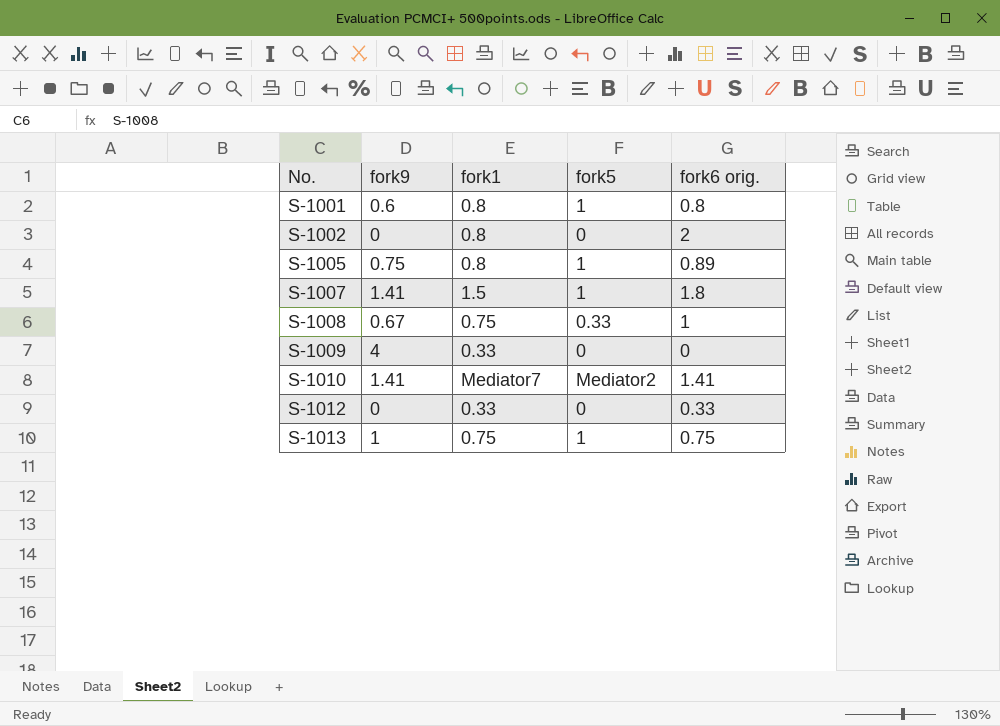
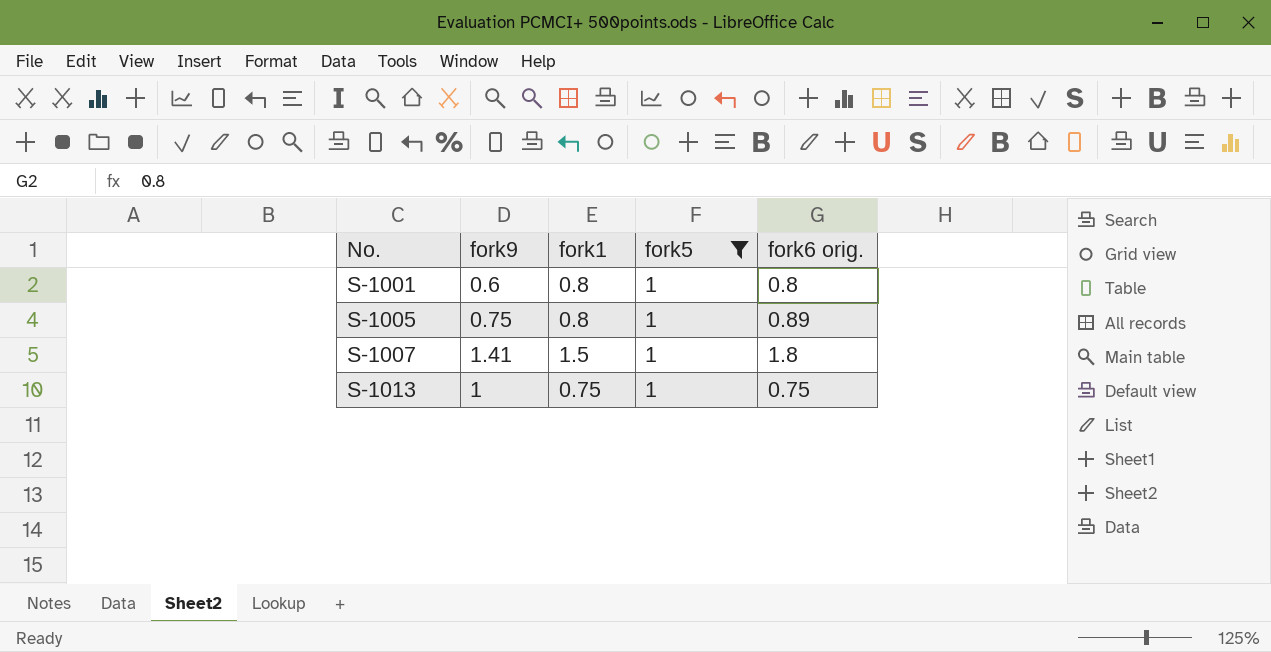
filter: none -> fork5 = 1

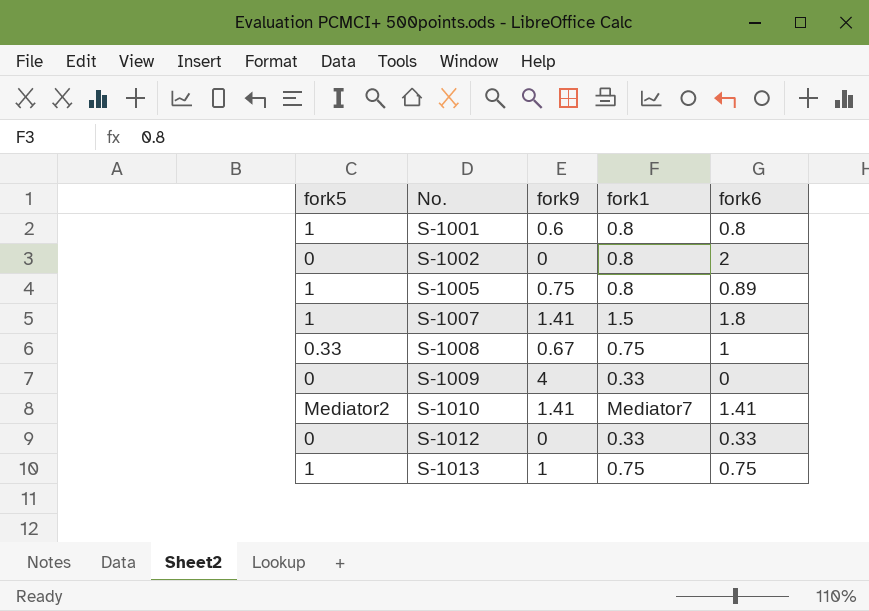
filter: fork5 = 1 -> none
column fork5 | position: 4 -> 1
column name: fork6 orig. -> fork6

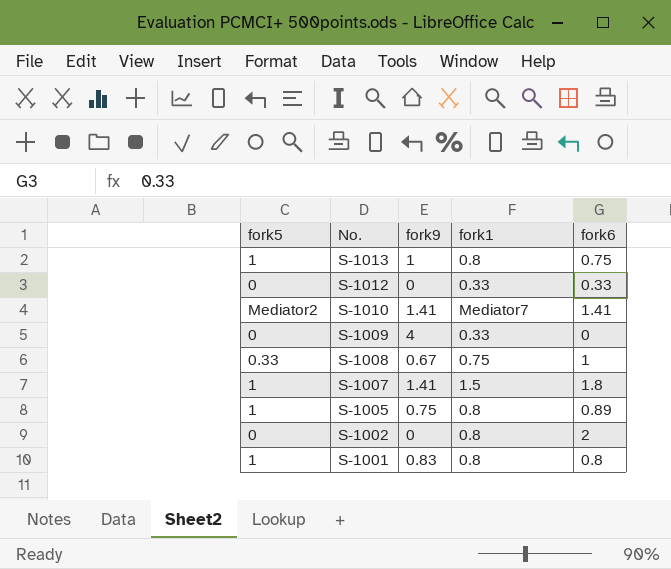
row order: No. ascending -> No. descending
S-1013 | fork1: 0.75 -> 0.8
S-1001 | fork9: 0.6 -> 0.83

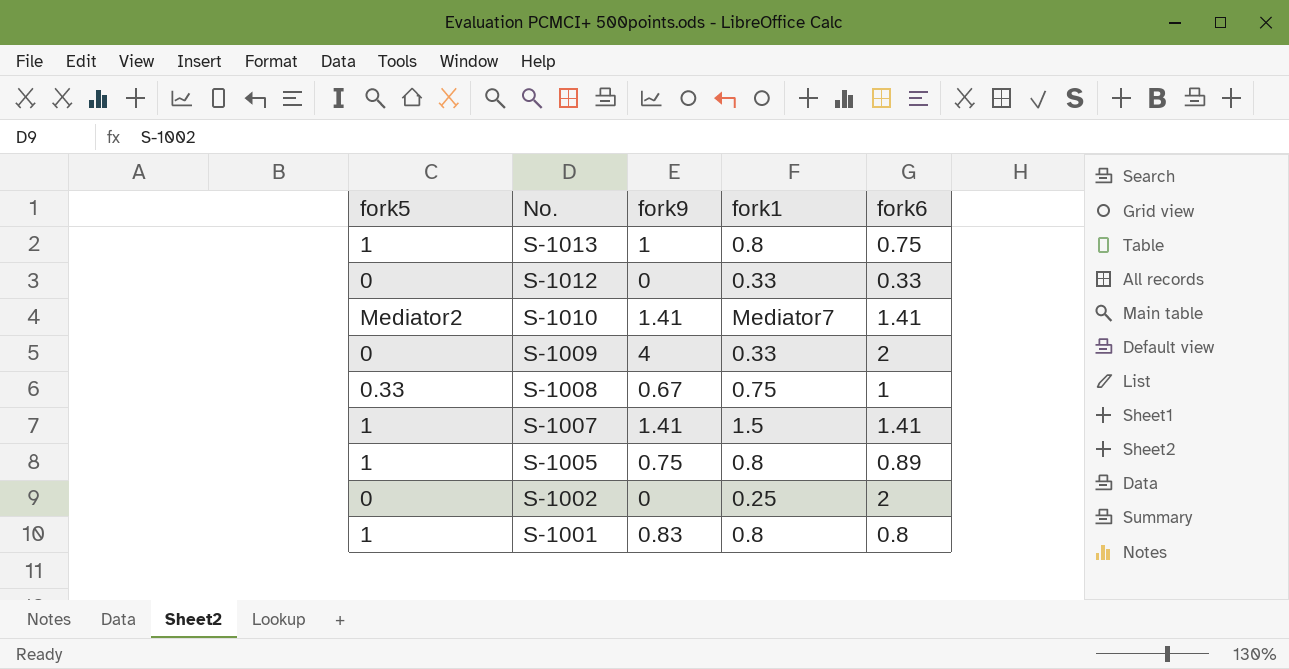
S-1009 | fork6: 0 -> 2
S-1007 | fork6: 1.8 -> 1.41
S-1002 | fork1: 0.8 -> 0.25

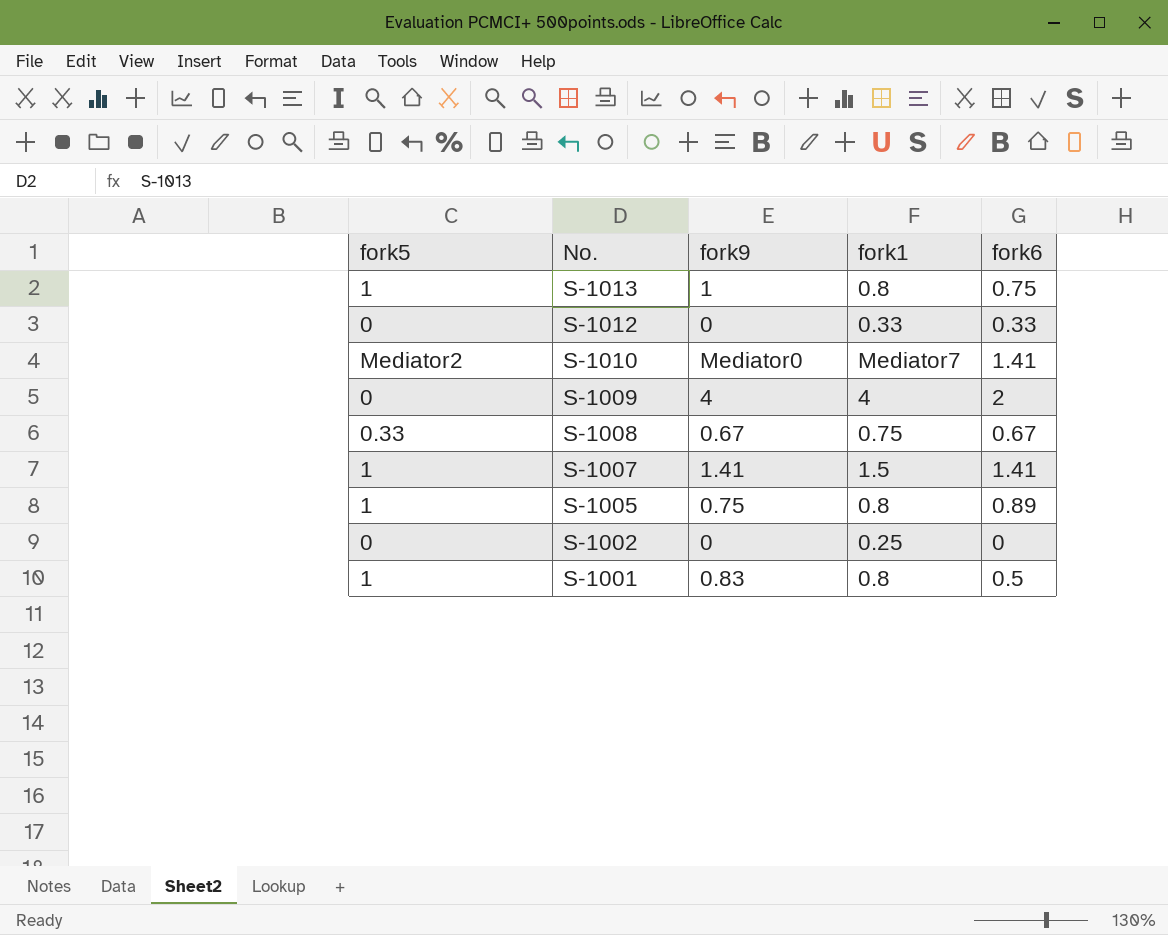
S-1010 | fork9: 1.41 -> Mediator0
S-1009 | fork1: 0.33 -> 4
S-1008 | fork6: 1 -> 0.67
S-1002 | fork6: 2 -> 0
S-1001 | fork6: 0.8 -> 0.5

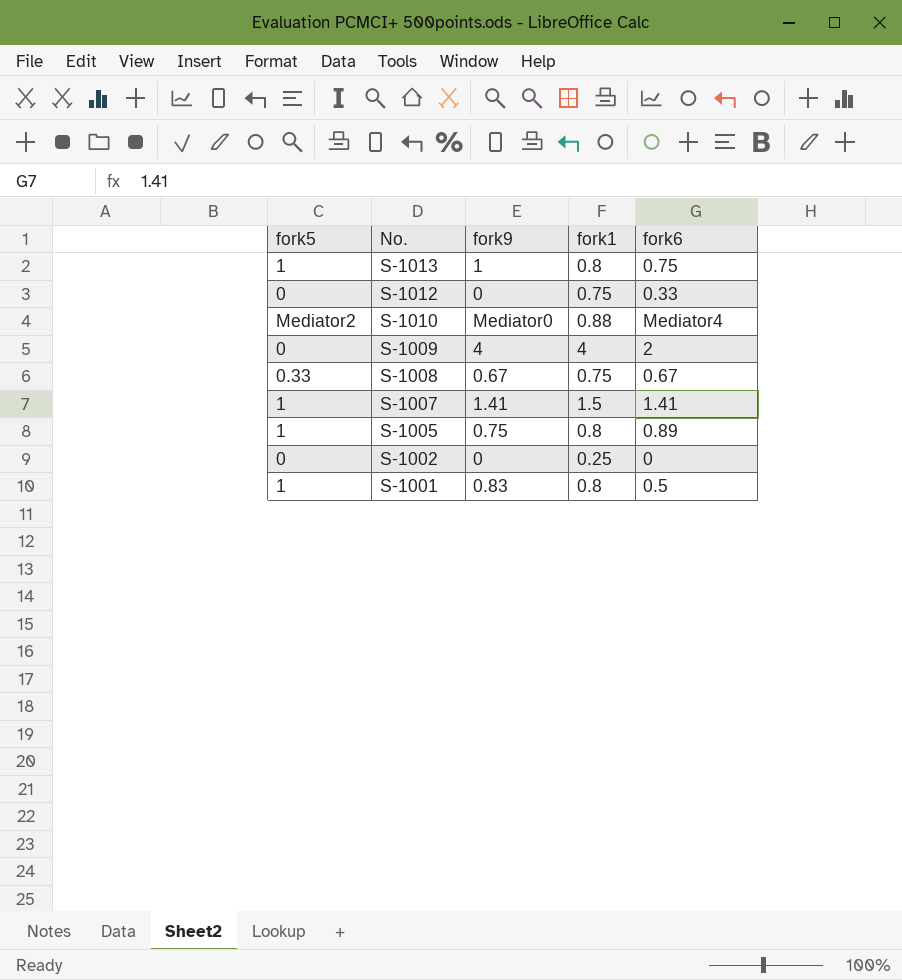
S-1012 | fork1: 0.33 -> 0.75
S-1010 | fork1: Mediator7 -> 0.88
S-1010 | fork6: 1.41 -> Mediator4

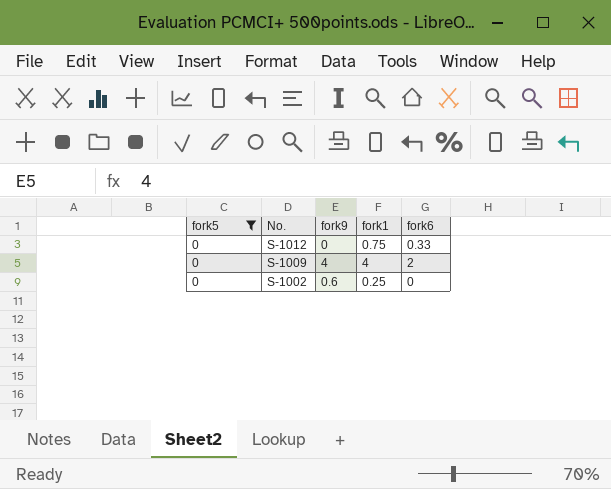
filter: none -> fork5 = 0
S-1002 | fork9: 0 -> 0.6

